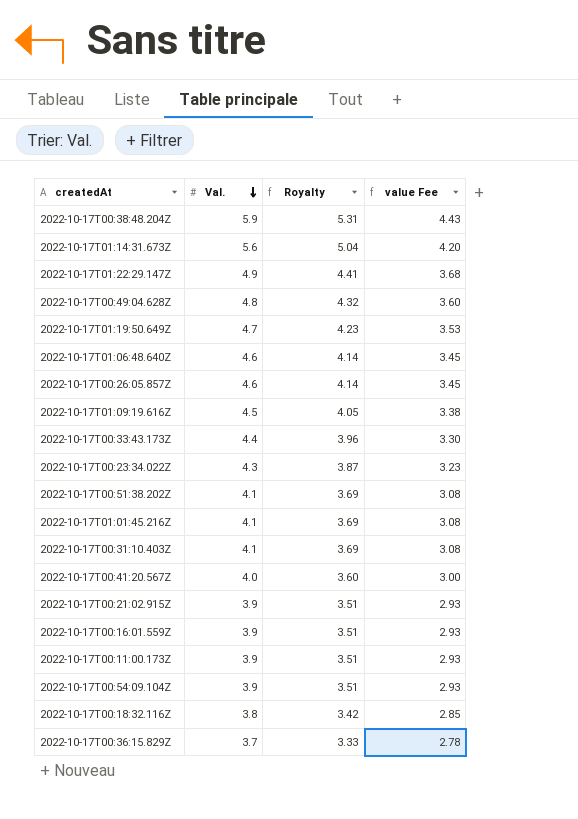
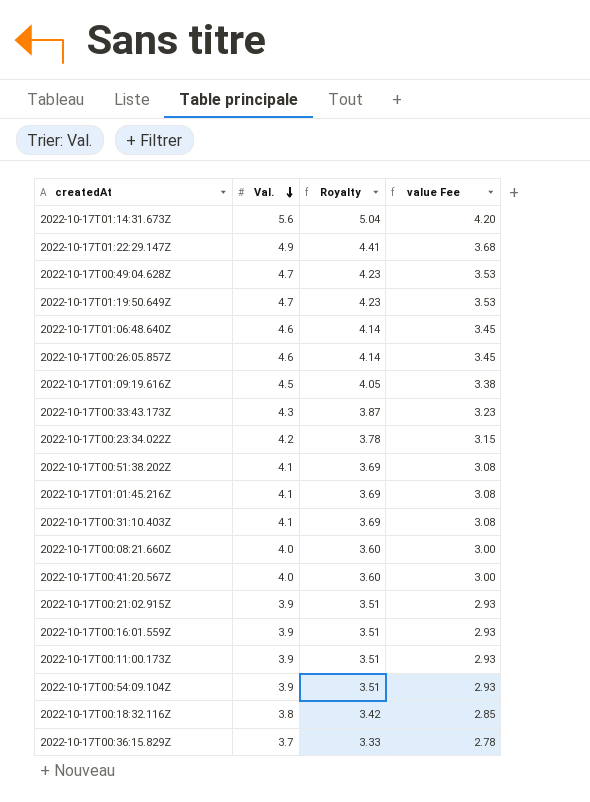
row 2022-10-17T00:38:48.204Z: 5.9 | 5.31 | 4.43 -> none
2022-10-17T00:49:04.628Z | Val.: 4.8 -> 4.7
2022-10-17T00:49:04.628Z | Royalty: 4.32 -> 4.23
2022-10-17T00:49:04.628Z | value Fee: 3.60 -> 3.53
2022-10-17T00:33:43.173Z | Val.: 4.4 -> 4.3
2022-10-17T00:33:43.173Z | Royalty: 3.96 -> 3.87
2022-10-17T00:33:43.173Z | value Fee: 3.30 -> 3.23
2022-10-17T00:23:34.022Z | Val.: 4.3 -> 4.2
2022-10-17T00:23:34.022Z | Royalty: 3.87 -> 3.78
2022-10-17T00:23:34.022Z | value Fee: 3.23 -> 3.15
row 2022-10-17T00:08:21.660Z: none -> 4.0 | 3.60 | 3.00

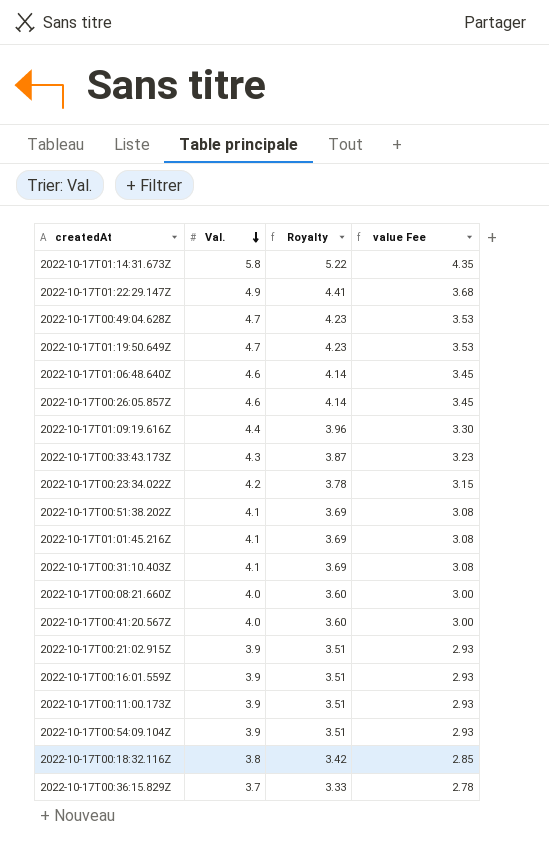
2022-10-17T01:14:31.673Z | Val.: 5.6 -> 5.8
2022-10-17T01:14:31.673Z | Royalty: 5.04 -> 5.22
2022-10-17T01:14:31.673Z | value Fee: 4.20 -> 4.35
2022-10-17T01:09:19.616Z | Val.: 4.5 -> 4.4
2022-10-17T01:09:19.616Z | Royalty: 4.05 -> 3.96
2022-10-17T01:09:19.616Z | value Fee: 3.38 -> 3.30

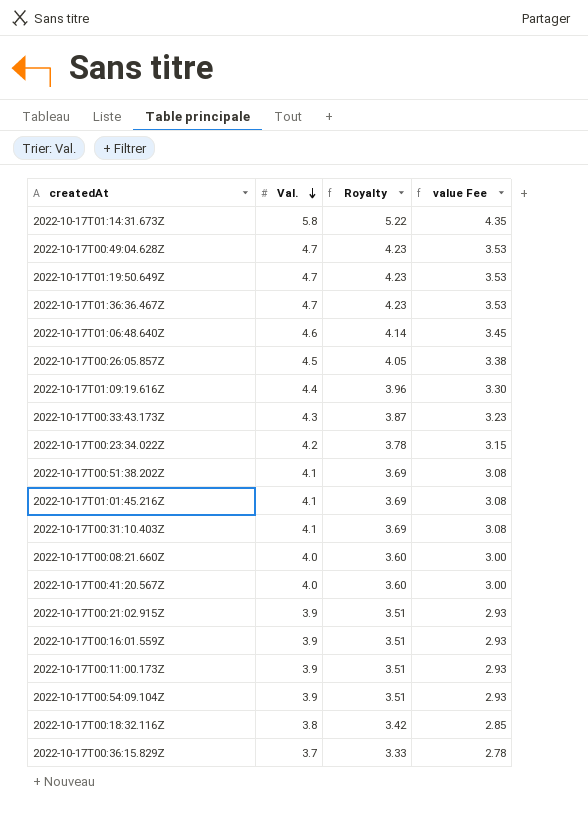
row 2022-10-17T01:22:29.147Z: 4.9 | 4.41 | 3.68 -> none
row 2022-10-17T01:36:36.467Z: none -> 4.7 | 4.23 | 3.53
2022-10-17T00:26:05.857Z | Val.: 4.6 -> 4.5
2022-10-17T00:26:05.857Z | Royalty: 4.14 -> 4.05
2022-10-17T00:26:05.857Z | value Fee: 3.45 -> 3.38

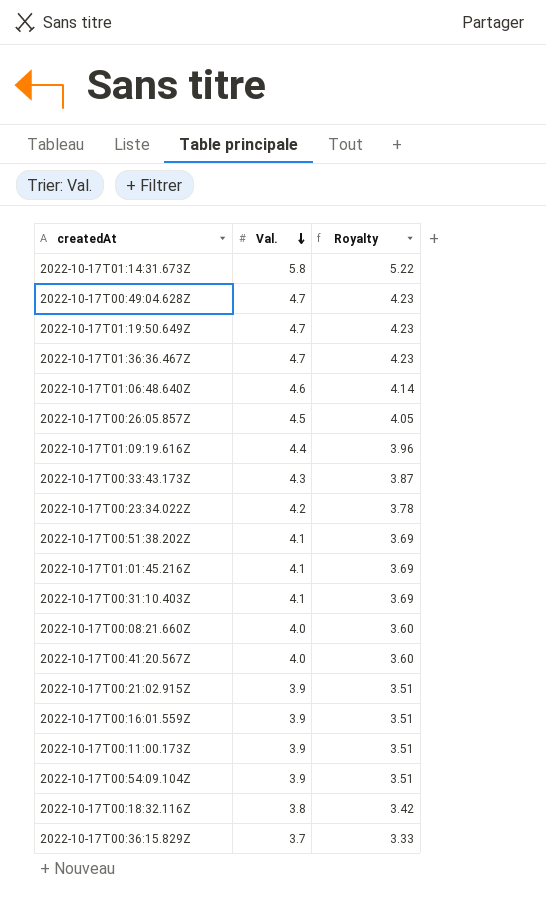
column value Fee | formula: [Val.] * 0.75 -> none

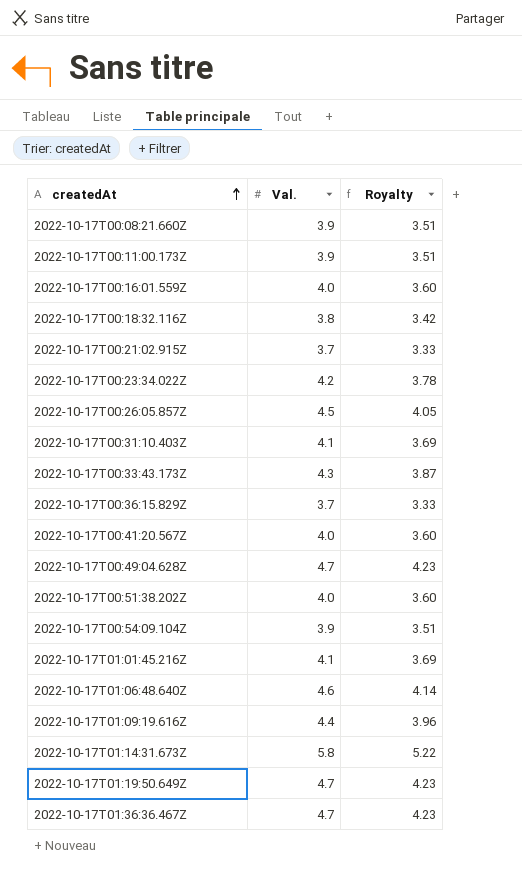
row order: Val. descending -> createdAt ascending
2022-10-17T00:08:21.660Z | Val.: 4.0 -> 3.9
2022-10-17T00:08:21.660Z | Royalty: 3.60 -> 3.51
2022-10-17T00:16:01.559Z | Val.: 3.9 -> 4.0
2022-10-17T00:16:01.559Z | Royalty: 3.51 -> 3.60
2022-10-17T00:21:02.915Z | Val.: 3.9 -> 3.7
2022-10-17T00:21:02.915Z | Royalty: 3.51 -> 3.33
2022-10-17T00:51:38.202Z | Val.: 4.1 -> 4.0
2022-10-17T00:51:38.202Z | Royalty: 3.69 -> 3.60

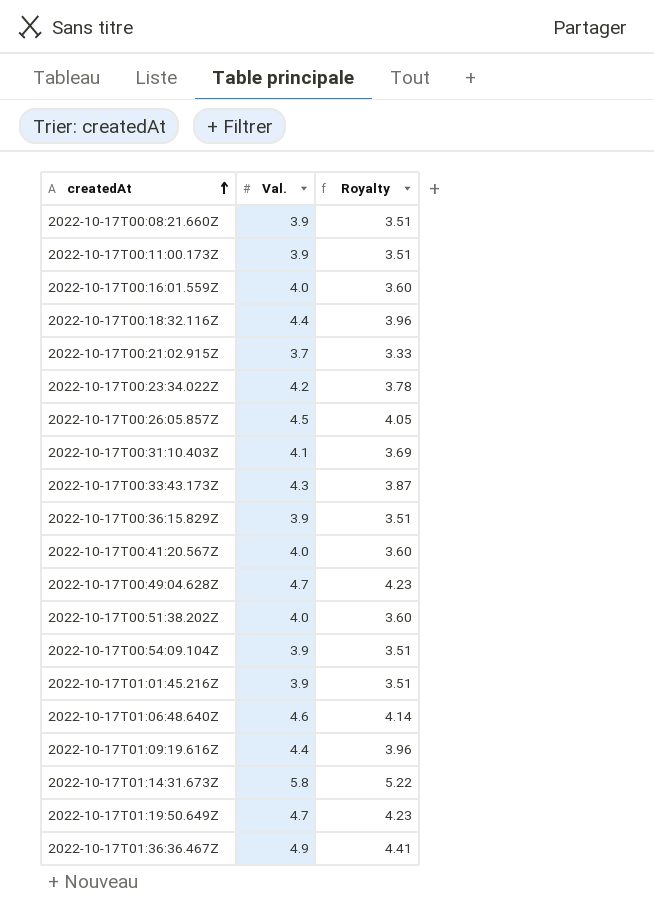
2022-10-17T00:18:32.116Z | Val.: 3.8 -> 4.4
2022-10-17T00:18:32.116Z | Royalty: 3.42 -> 3.96
2022-10-17T00:36:15.829Z | Val.: 3.7 -> 3.9
2022-10-17T00:36:15.829Z | Royalty: 3.33 -> 3.51
2022-10-17T01:01:45.216Z | Val.: 4.1 -> 3.9
2022-10-17T01:01:45.216Z | Royalty: 3.69 -> 3.51
2022-10-17T01:36:36.467Z | Val.: 4.7 -> 4.9
2022-10-17T01:36:36.467Z | Royalty: 4.23 -> 4.41

